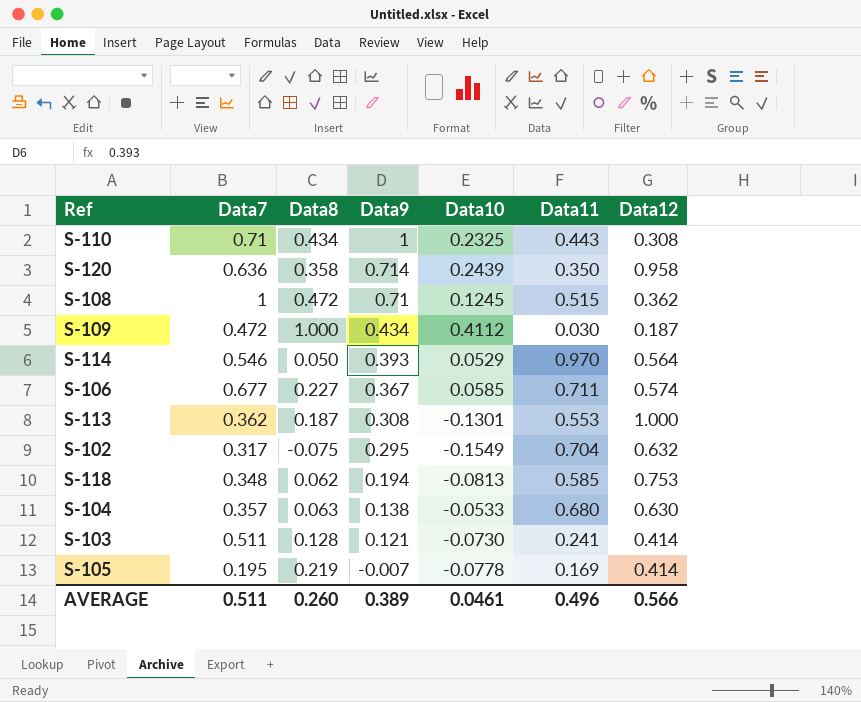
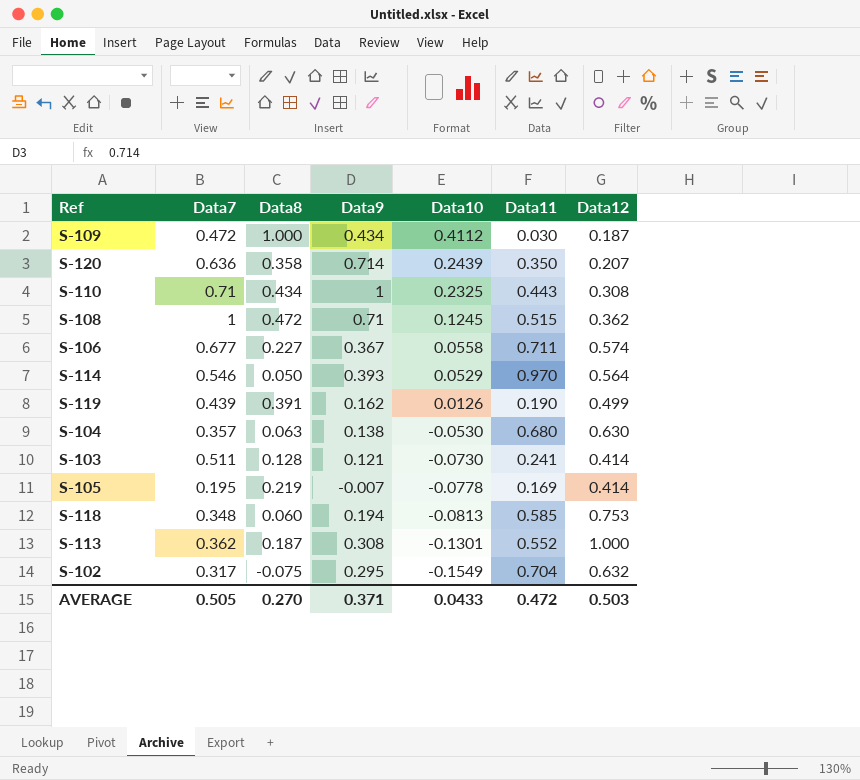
row order: Data9 descending -> Data10 descending
S-120 | Data12: 0.958 -> 0.207
S-106 | Data10: 0.0585 -> 0.0558
row S-119: none -> 0.439 | 0.391 | 0.162 | 0.0126 | 0.190 | 0.499
S-104 | Data10: -0.0533 -> -0.0530
S-118 | Data8: 0.062 -> 0.060
S-113 | Data11: 0.553 -> 0.552
AVERAGE | Data7: 0.511 -> 0.505
AVERAGE | Data8: 0.260 -> 0.270
AVERAGE | Data9: 0.389 -> 0.371
AVERAGE | Data10: 0.0461 -> 0.0433
AVERAGE | Data11: 0.496 -> 0.472
AVERAGE | Data12: 0.566 -> 0.503

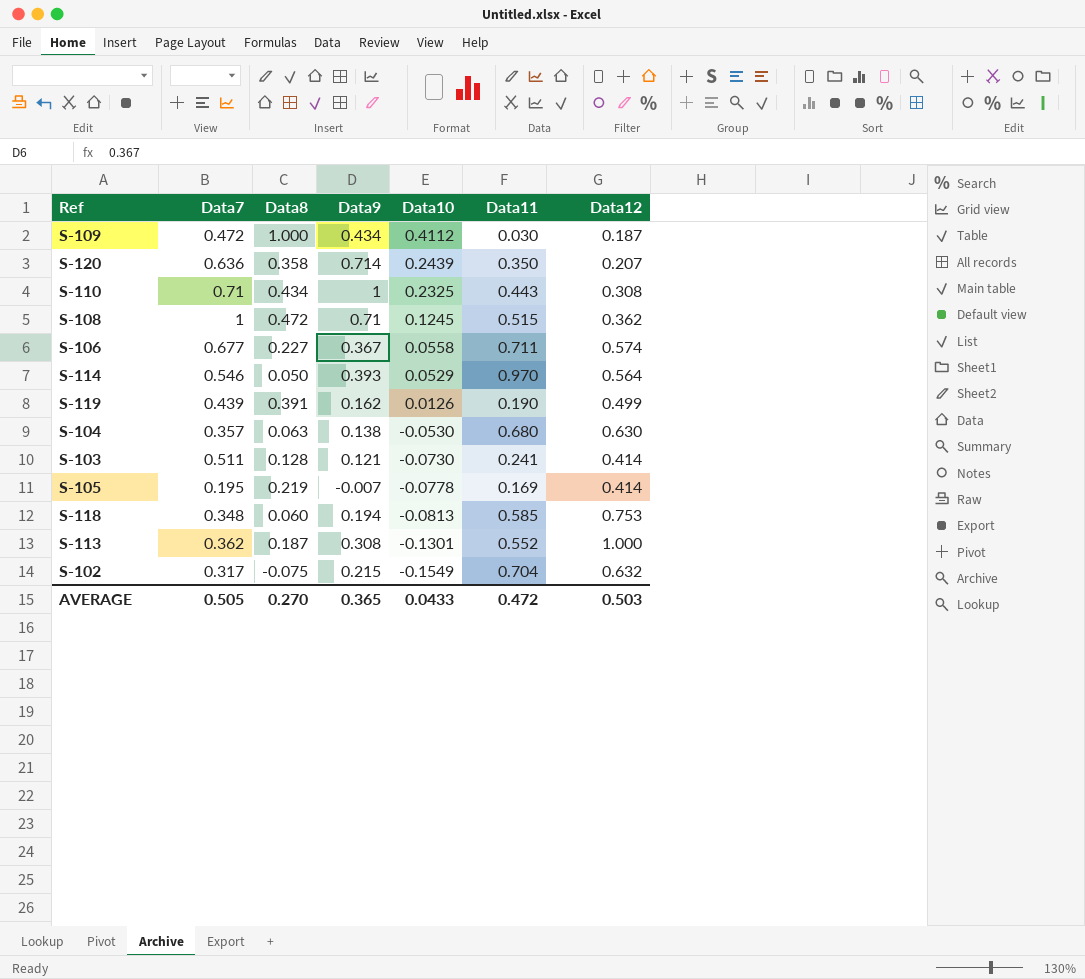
S-102 | Data9: 0.295 -> 0.215
AVERAGE | Data9: 0.371 -> 0.365

